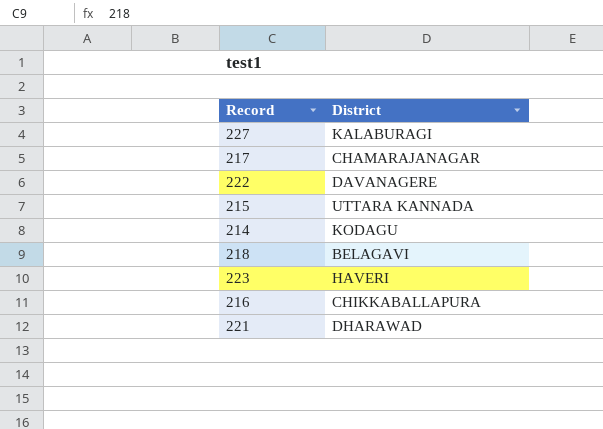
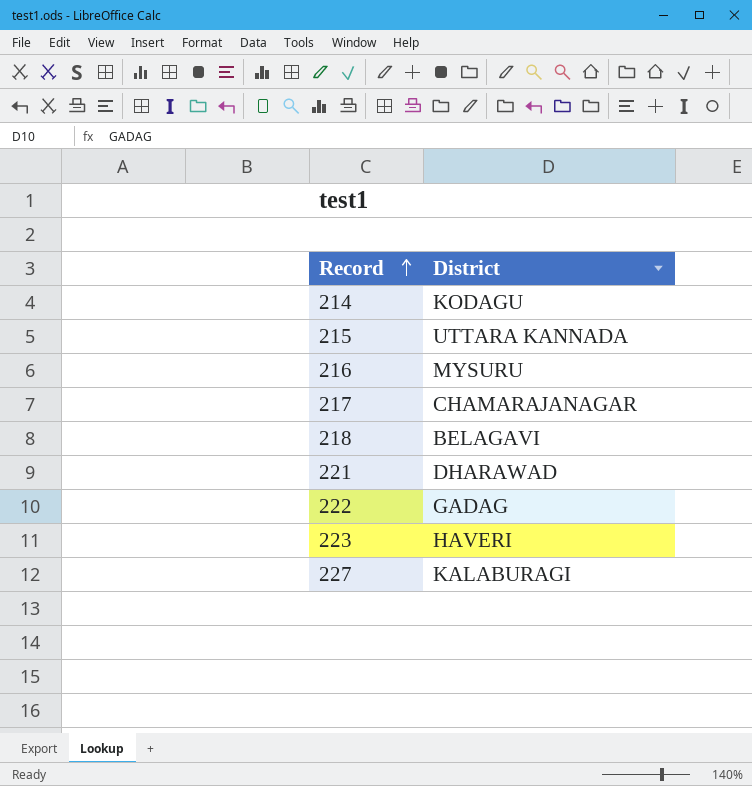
row order: none -> Record ascending
216 | District: CHIKKABALLAPURA -> MYSURU
222 | District: DAVANAGERE -> GADAG

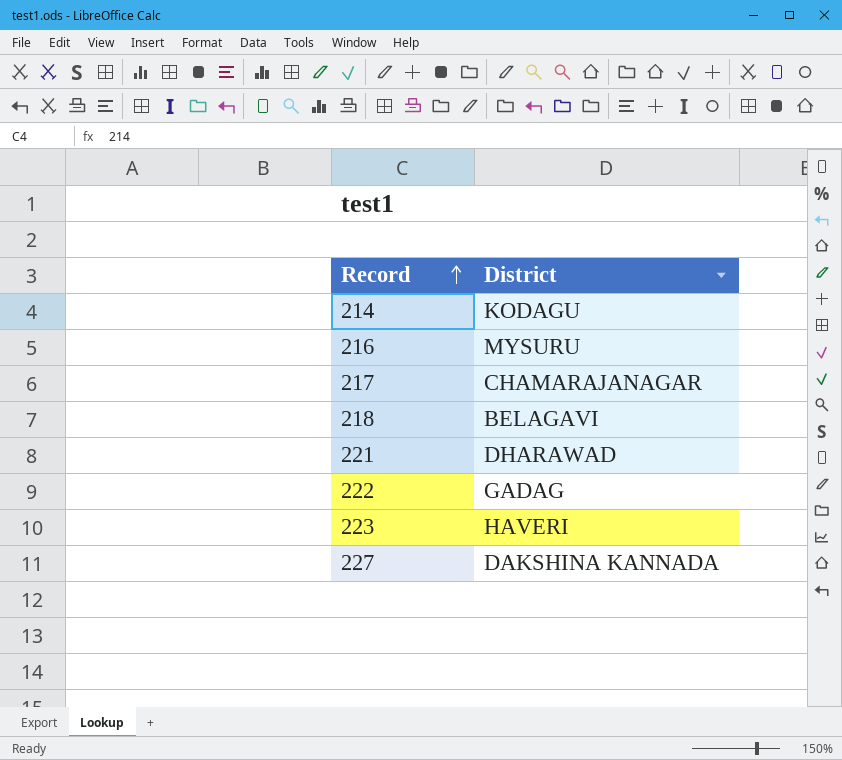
row 215: UTTARA KANNADA -> none
227 | District: KALABURAGI -> DAKSHINA KANNADA

